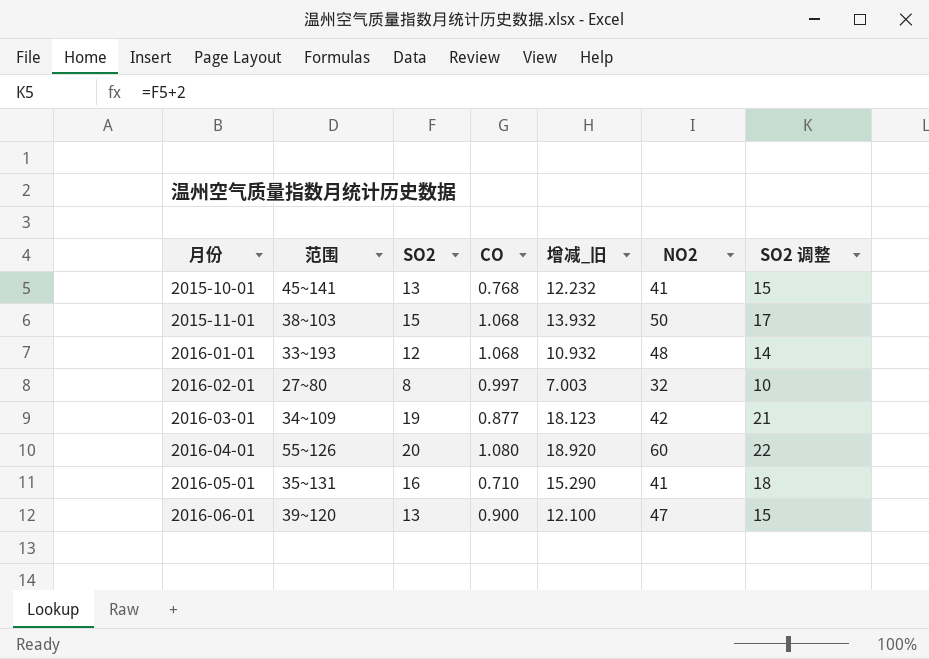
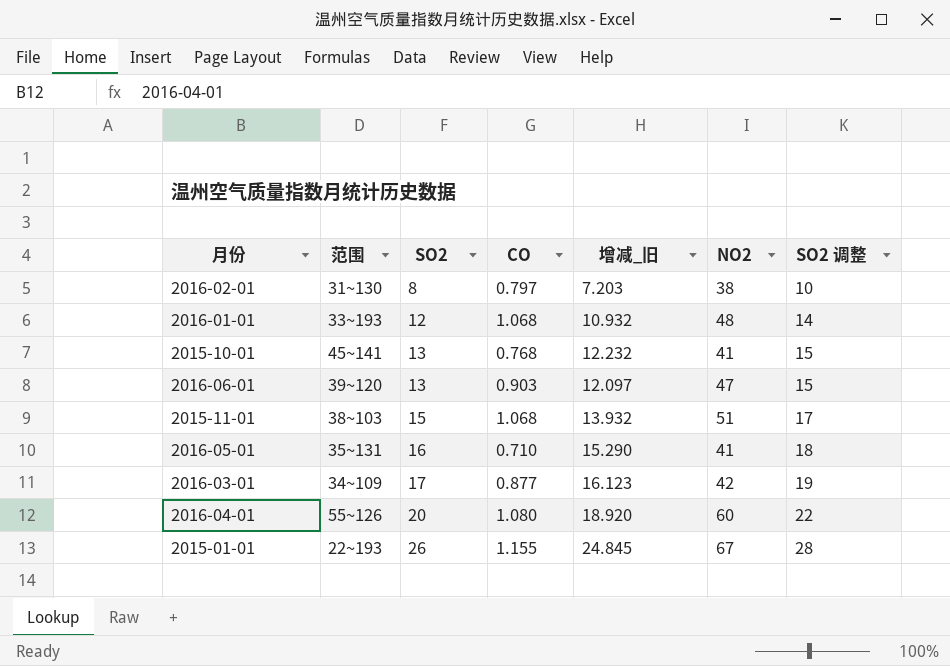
row order: 月份 ascending -> SO2 ascending
2016-02-01 | 范围: 27~80 -> 31~130
2016-02-01 | CO: 0.997 -> 0.797
2016-02-01 | 增减_旧: 7.003 -> 7.203
2016-02-01 | NO2: 32 -> 38
2016-06-01 | CO: 0.900 -> 0.903
2016-06-01 | 增减_旧: 12.100 -> 12.097
2015-11-01 | NO2: 50 -> 51
2016-03-01 | SO2: 19 -> 17
2016-03-01 | 增减_旧: 18.123 -> 16.123
2016-03-01 | SO2 调整: 21 -> 19
row 2015-01-01: none -> 22~193 | 26 | 1.155 | 24.845 | 67 | 28

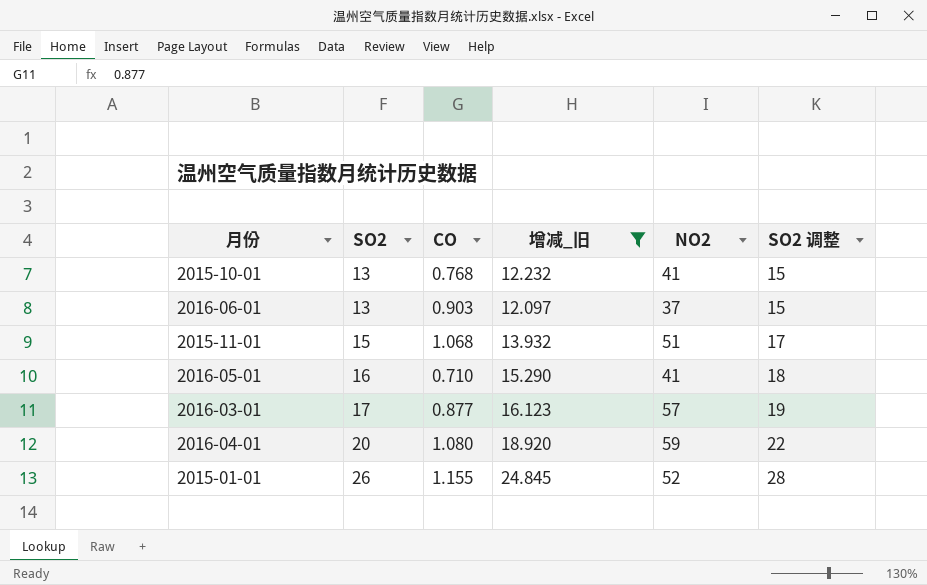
filter: none -> 增减_旧 >= 12.097
column 范围 | position: 2 -> none
2016-06-01 | NO2: 47 -> 37
2016-03-01 | NO2: 42 -> 57
2016-04-01 | NO2: 60 -> 59
2015-01-01 | NO2: 67 -> 52

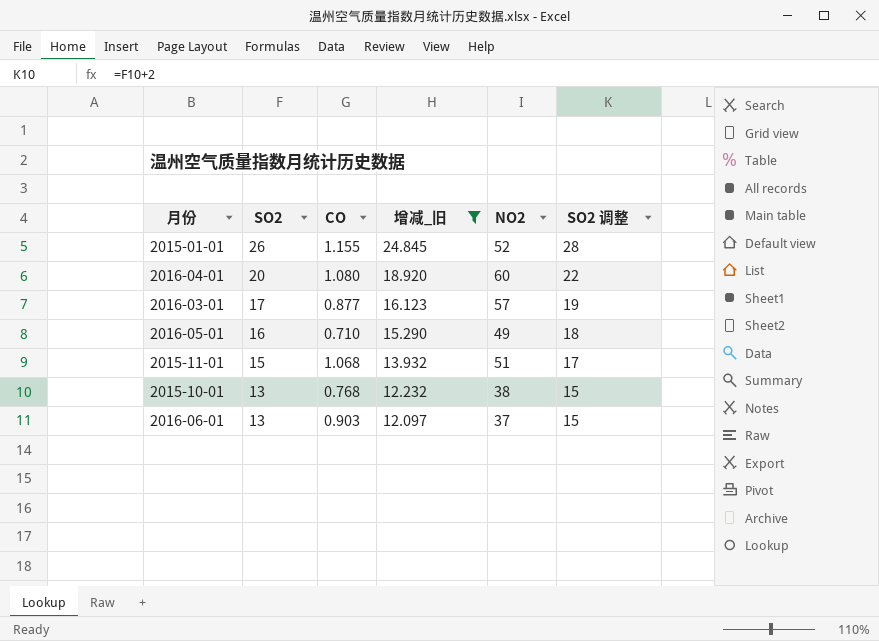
row order: SO2 ascending -> SO2 descending
2016-04-01 | NO2: 59 -> 60
2016-05-01 | NO2: 41 -> 49
2015-10-01 | NO2: 41 -> 38

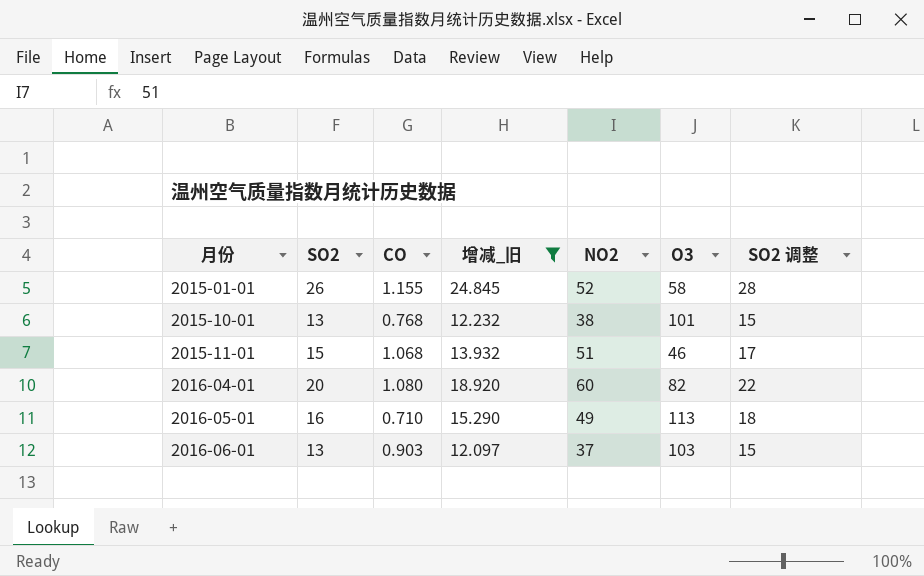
row order: SO2 descending -> 月份 ascending
column O3 | position: none -> 6
row 2016-03-01: 17 | 0.877 | 16.123 | 57 | 19 -> none

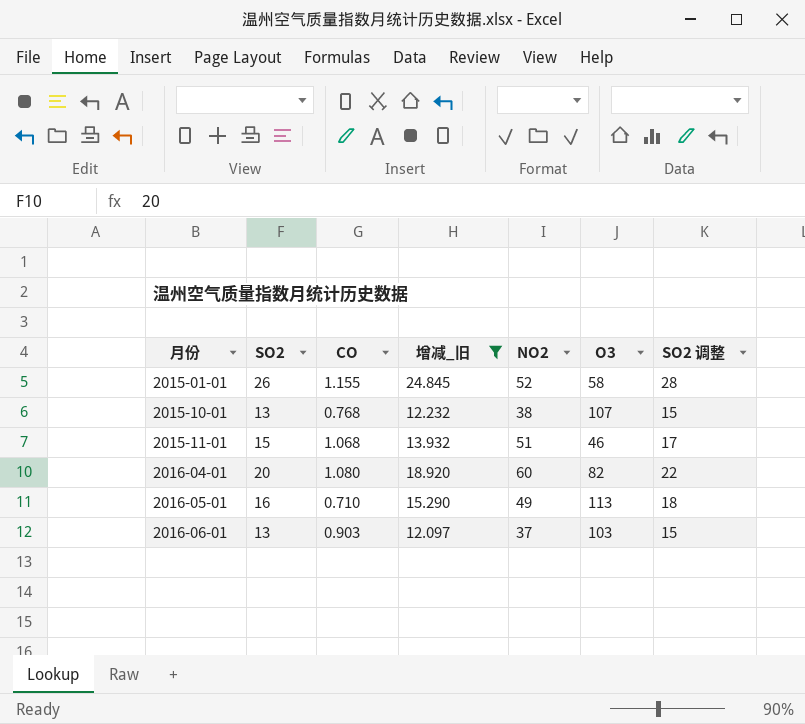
2015-10-01 | O3: 101 -> 107

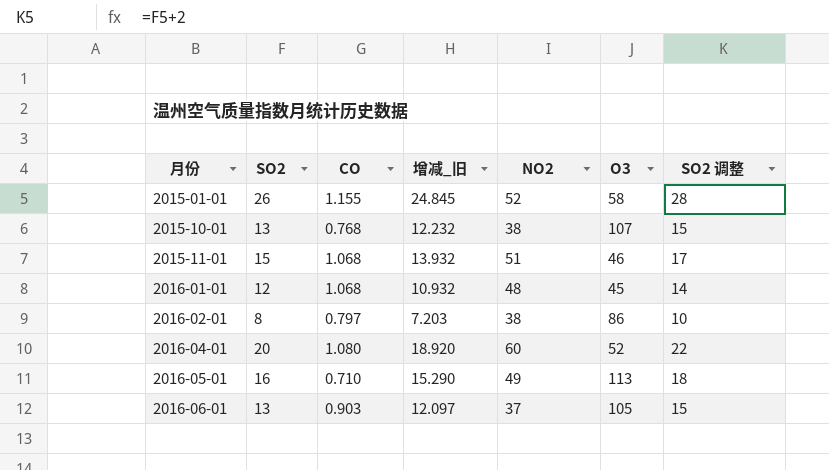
filter: 增减_旧 >= 12.097 -> none
2016-04-01 | O3: 82 -> 52
2016-06-01 | O3: 103 -> 105

